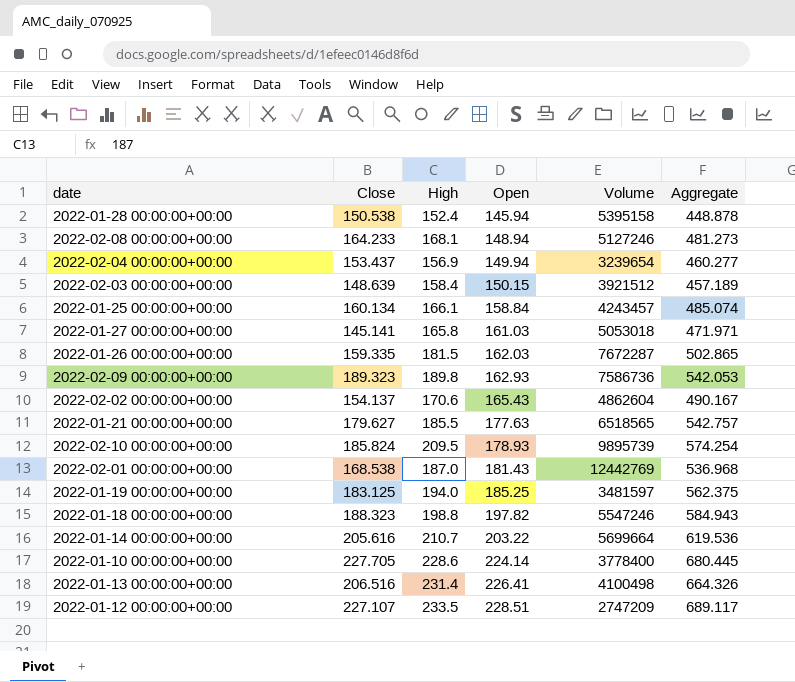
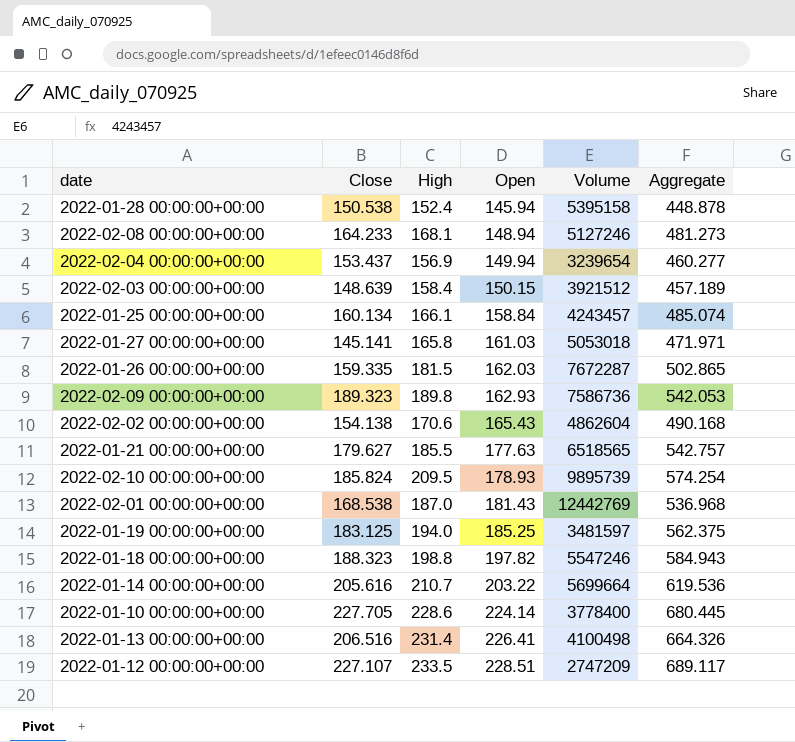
2022-02-02 00:00:00+00:00 | Close: 154.137 -> 154.138
2022-02-02 00:00:00+00:00 | Aggregate: 490.167 -> 490.168

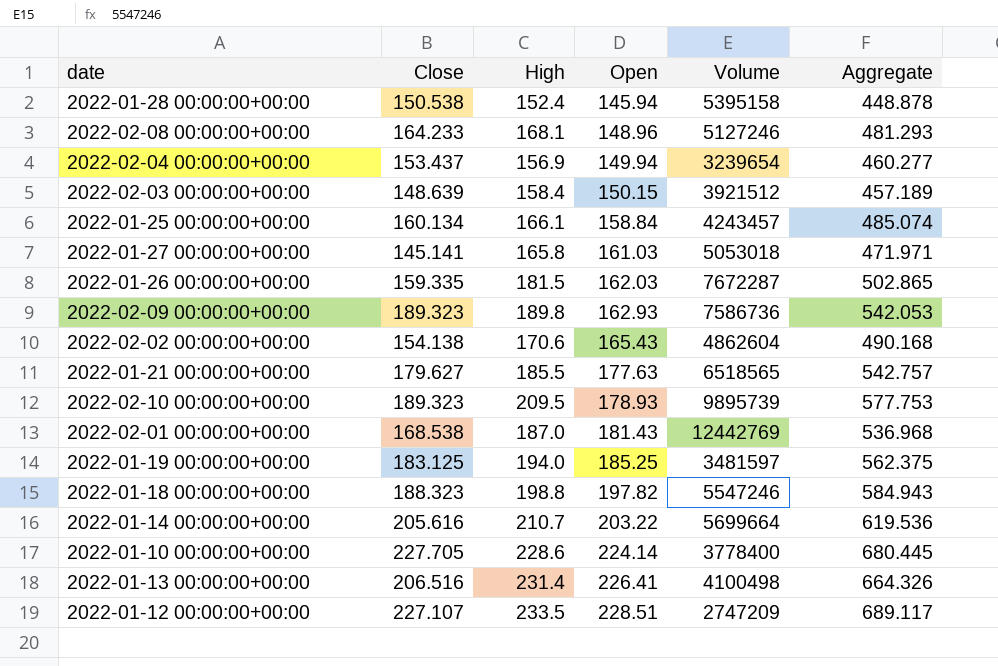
2022-02-08 00:00:00+00:00 | Open: 148.94 -> 148.96
2022-02-08 00:00:00+00:00 | Aggregate: 481.273 -> 481.293
2022-02-10 00:00:00+00:00 | Close: 185.824 -> 189.323
2022-02-10 00:00:00+00:00 | Aggregate: 574.254 -> 577.753

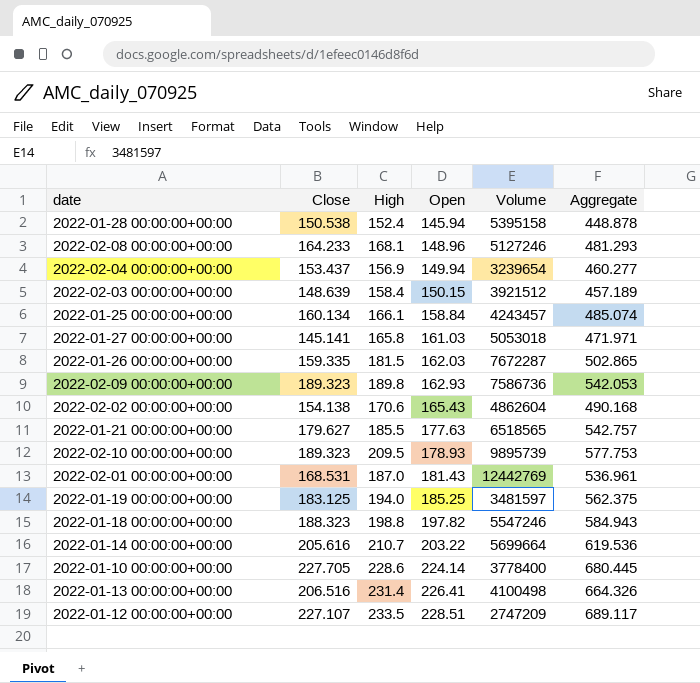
2022-02-01 00:00:00+00:00 | Close: 168.538 -> 168.531
2022-02-01 00:00:00+00:00 | Aggregate: 536.968 -> 536.961

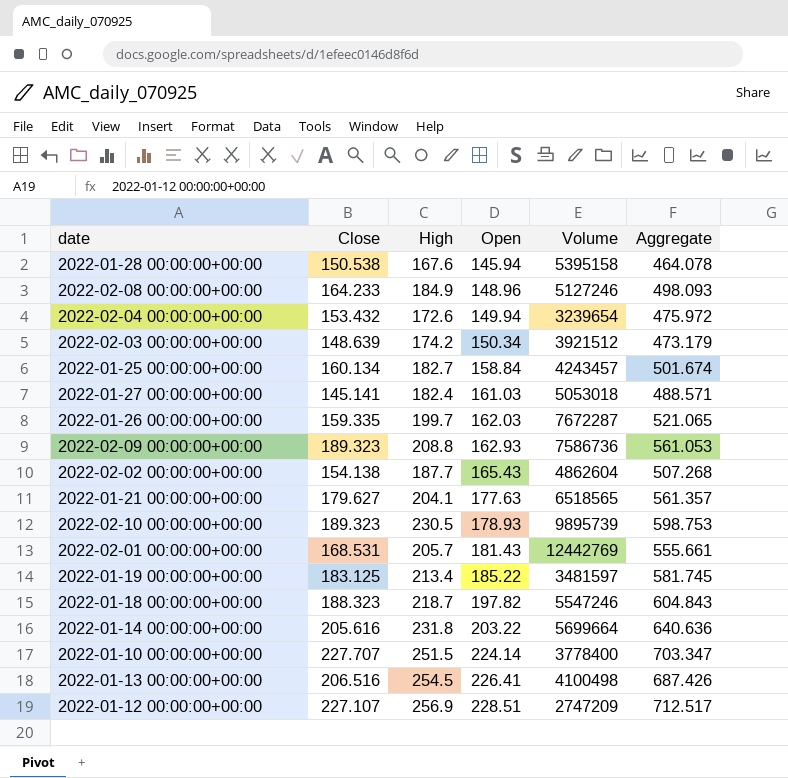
2022-01-28 00:00:00+00:00 | High: 152.4 -> 167.6
2022-01-28 00:00:00+00:00 | Aggregate: 448.878 -> 464.078
2022-02-08 00:00:00+00:00 | High: 168.1 -> 184.9
2022-02-08 00:00:00+00:00 | Aggregate: 481.293 -> 498.093
2022-02-04 00:00:00+00:00 | Close: 153.437 -> 153.432
2022-02-04 00:00:00+00:00 | High: 156.9 -> 172.6
2022-02-04 00:00:00+00:00 | Aggregate: 460.277 -> 475.972
2022-02-03 00:00:00+00:00 | High: 158.4 -> 174.2
2022-02-03 00:00:00+00:00 | Open: 150.15 -> 150.34
2022-02-03 00:00:00+00:00 | Aggregate: 457.189 -> 473.179
2022-01-25 00:00:00+00:00 | High: 166.1 -> 182.7
2022-01-25 00:00:00+00:00 | Aggregate: 485.074 -> 501.674
2022-01-27 00:00:00+00:00 | High: 165.8 -> 182.4
2022-01-27 00:00:00+00:00 | Aggregate: 471.971 -> 488.571
2022-01-26 00:00:00+00:00 | High: 181.5 -> 199.7
2022-01-26 00:00:00+00:00 | Aggregate: 502.865 -> 521.065
2022-02-09 00:00:00+00:00 | High: 189.8 -> 208.8
2022-02-09 00:00:00+00:00 | Aggregate: 542.053 -> 561.053
2022-02-02 00:00:00+00:00 | High: 170.6 -> 187.7
2022-02-02 00:00:00+00:00 | Aggregate: 490.168 -> 507.268
2022-01-21 00:00:00+00:00 | High: 185.5 -> 204.1
2022-01-21 00:00:00+00:00 | Aggregate: 542.757 -> 561.357
2022-02-10 00:00:00+00:00 | High: 209.5 -> 230.5
2022-02-10 00:00:00+00:00 | Aggregate: 577.753 -> 598.753
2022-02-01 00:00:00+00:00 | High: 187.0 -> 205.7
2022-02-01 00:00:00+00:00 | Aggregate: 536.961 -> 555.661
2022-01-19 00:00:00+00:00 | High: 194.0 -> 213.4
2022-01-19 00:00:00+00:00 | Open: 185.25 -> 185.22
2022-01-19 00:00:00+00:00 | Aggregate: 562.375 -> 581.745
2022-01-18 00:00:00+00:00 | High: 198.8 -> 218.7
2022-01-18 00:00:00+00:00 | Aggregate: 584.943 -> 604.843
2022-01-14 00:00:00+00:00 | High: 210.7 -> 231.8
2022-01-14 00:00:00+00:00 | Aggregate: 619.536 -> 640.636
2022-01-10 00:00:00+00:00 | Close: 227.705 -> 227.707
2022-01-10 00:00:00+00:00 | High: 228.6 -> 251.5
2022-01-10 00:00:00+00:00 | Aggregate: 680.445 -> 703.347
2022-01-13 00:00:00+00:00 | High: 231.4 -> 254.5
2022-01-13 00:00:00+00:00 | Aggregate: 664.326 -> 687.426
2022-01-12 00:00:00+00:00 | High: 233.5 -> 256.9
2022-01-12 00:00:00+00:00 | Aggregate: 689.117 -> 712.517

